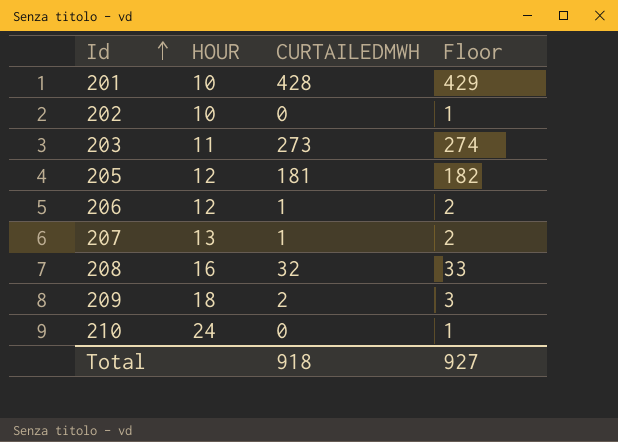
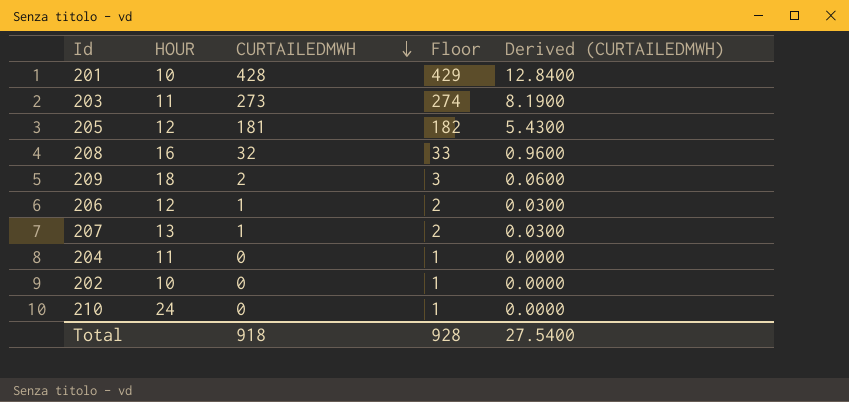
row order: Id ascending -> CURTAILEDMWH descending
column Derived (CURTAILEDMWH) | formula: none -> [CURTAILEDMWH] * 0.03
row 204: none -> 11 | 0 | 1 | 0.0000
Total | Floor: 927 -> 928

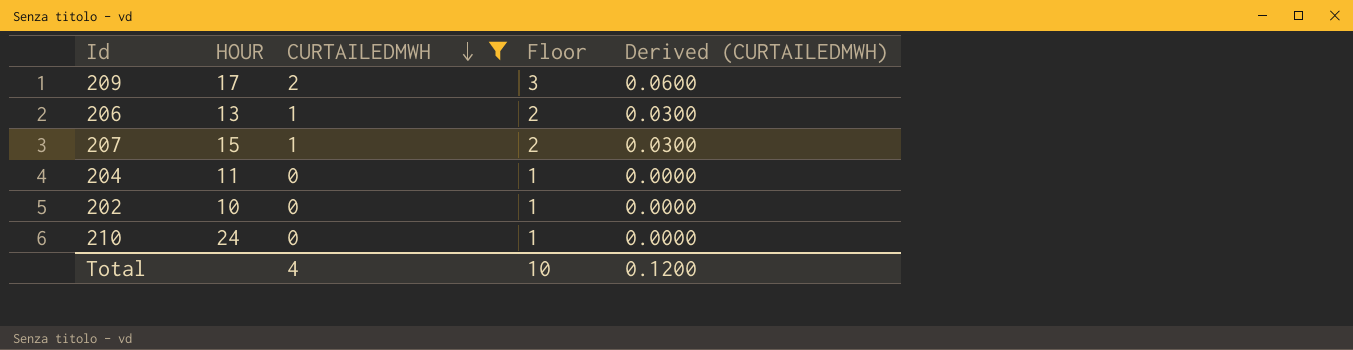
filter: none -> CURTAILEDMWH <= 2
209 | HOUR: 18 -> 17
206 | HOUR: 12 -> 13
207 | HOUR: 13 -> 15
Total | CURTAILEDMWH: 918 -> 4
Total | Floor: 928 -> 10
Total | Derived (CURTAILEDMWH): 27.5400 -> 0.1200

